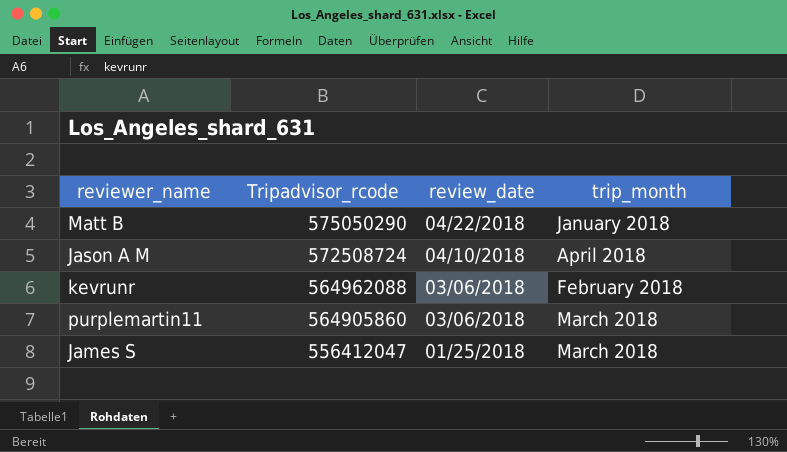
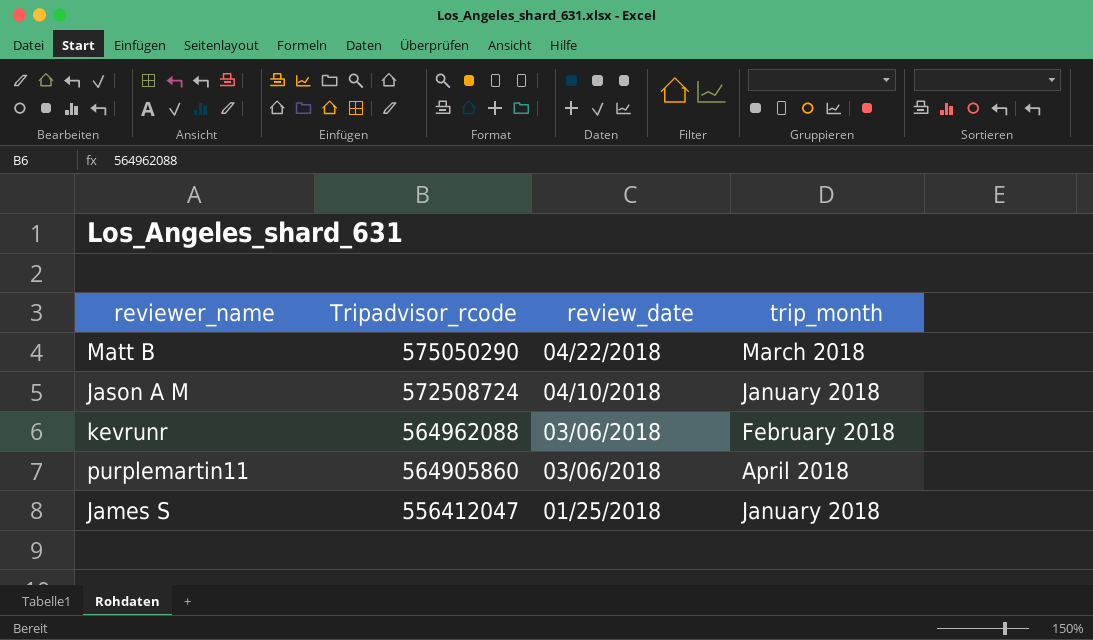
Matt B | trip_month: January 2018 -> March 2018
Jason A M | trip_month: April 2018 -> January 2018
purplemartin11 | trip_month: March 2018 -> April 2018
James S | trip_month: March 2018 -> January 2018

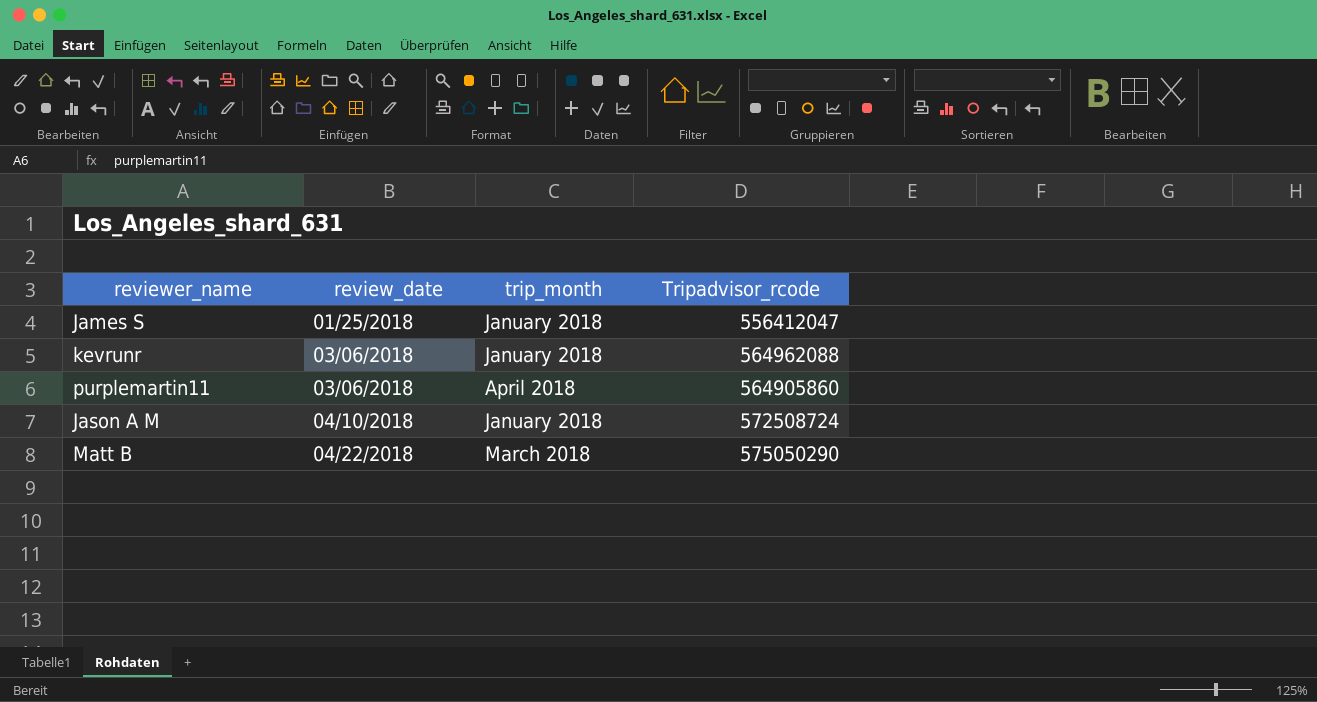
row order: Tripadvisor_rcode descending -> review_date ascending
column Tripadvisor_rcode | position: 2 -> 4
kevrunr | trip_month: February 2018 -> January 2018

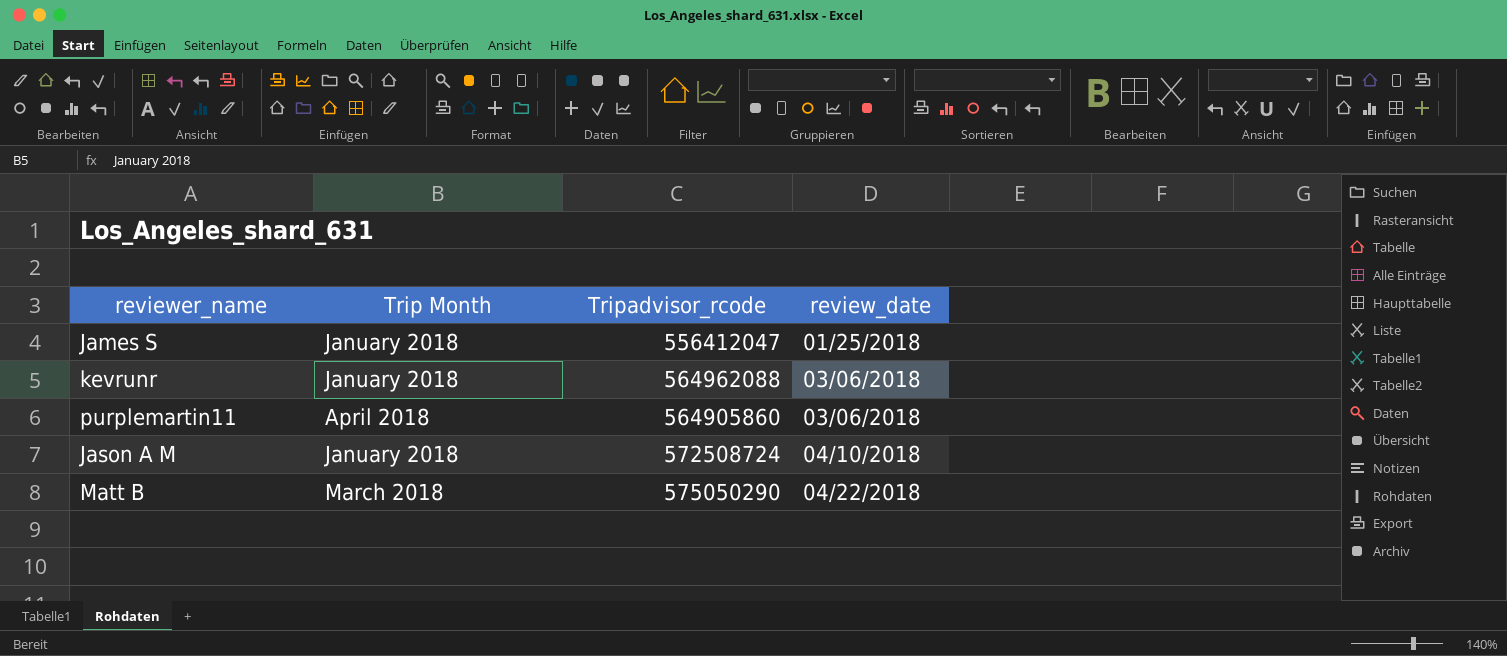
column name: trip_month -> Trip Month
column review_date | position: 2 -> 4

